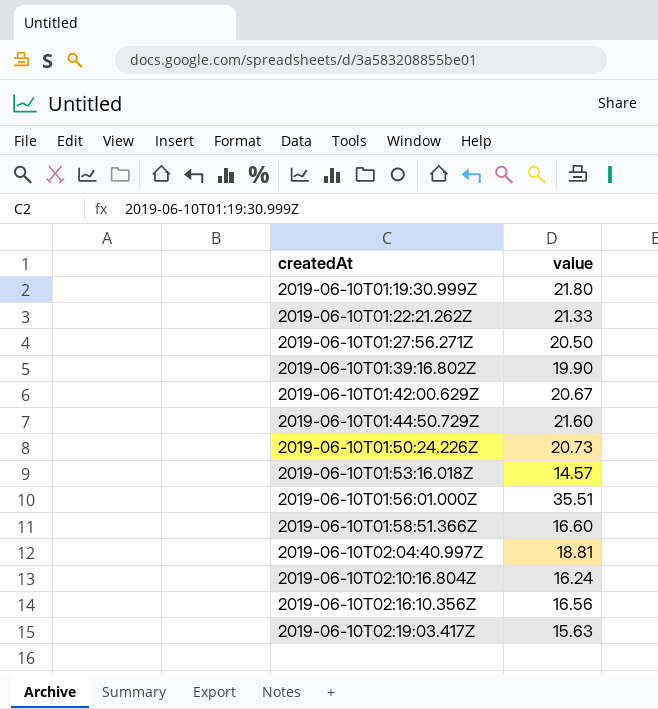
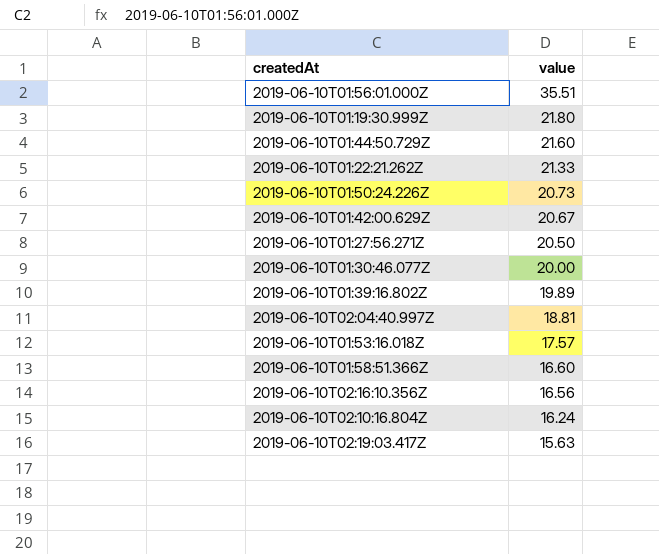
row order: createdAt ascending -> value descending
row 2019-06-10T01:30:46.077Z: none -> 20.00
2019-06-10T01:39:16.802Z | value: 19.90 -> 19.89
2019-06-10T01:53:16.018Z | value: 14.57 -> 17.57

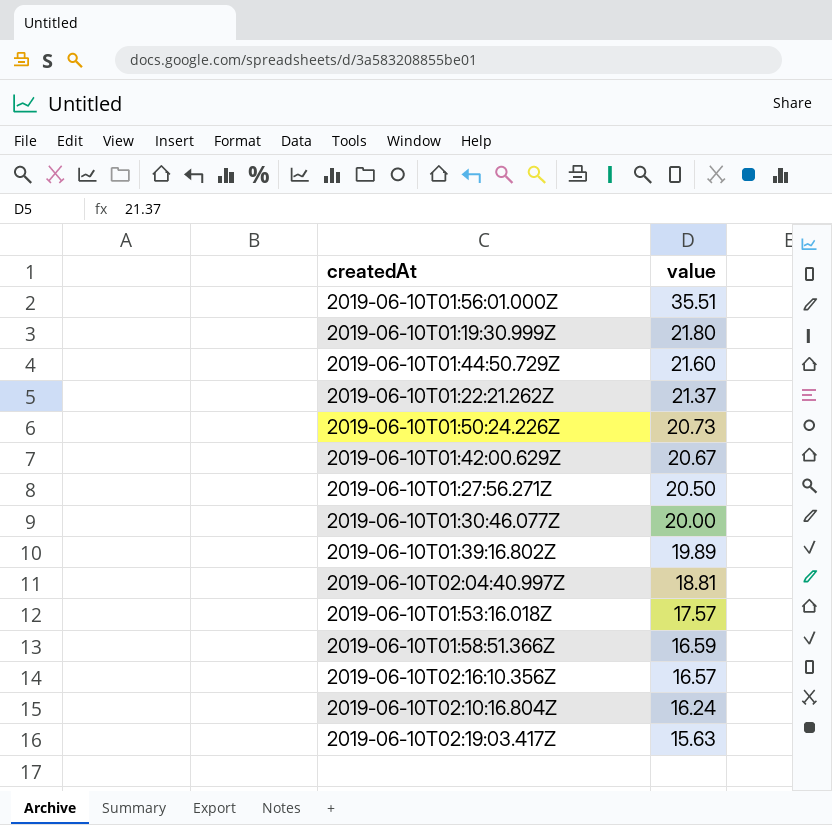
2019-06-10T01:22:21.262Z | value: 21.33 -> 21.37
2019-06-10T01:58:51.366Z | value: 16.60 -> 16.59
2019-06-10T02:16:10.356Z | value: 16.56 -> 16.57

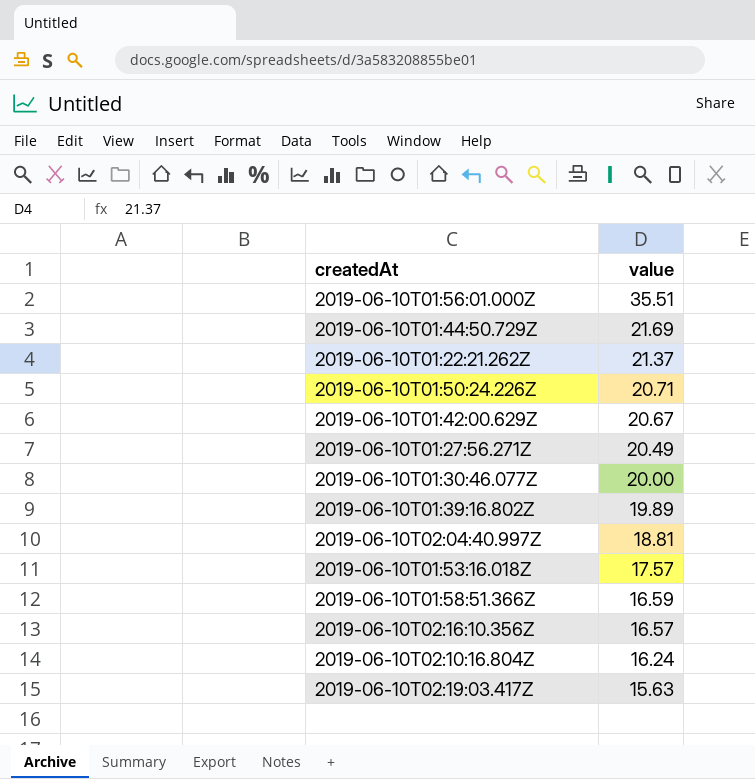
row 2019-06-10T01:19:30.999Z: 21.80 -> none
2019-06-10T01:44:50.729Z | value: 21.60 -> 21.69
2019-06-10T01:50:24.226Z | value: 20.73 -> 20.71
2019-06-10T01:27:56.271Z | value: 20.50 -> 20.49

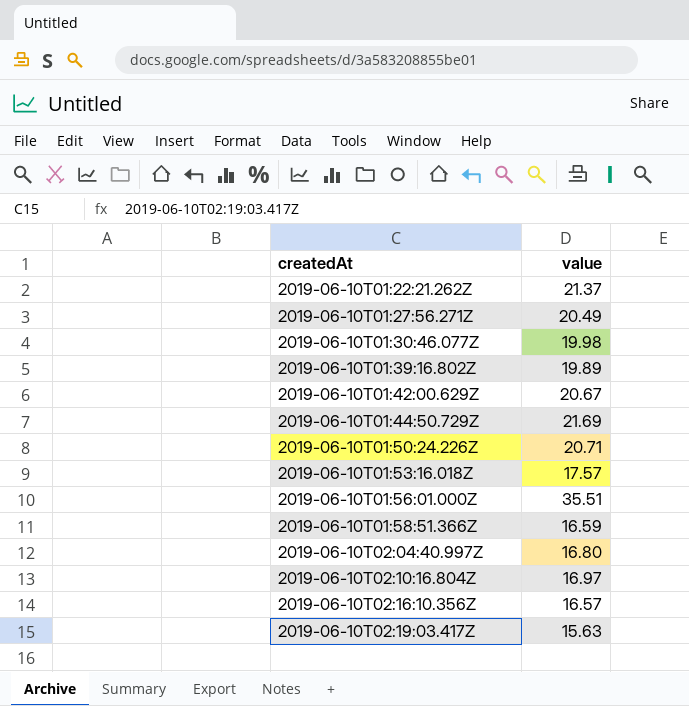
row order: value descending -> createdAt ascending
2019-06-10T01:30:46.077Z | value: 20.00 -> 19.98
2019-06-10T02:04:40.997Z | value: 18.81 -> 16.80
2019-06-10T02:10:16.804Z | value: 16.24 -> 16.97

